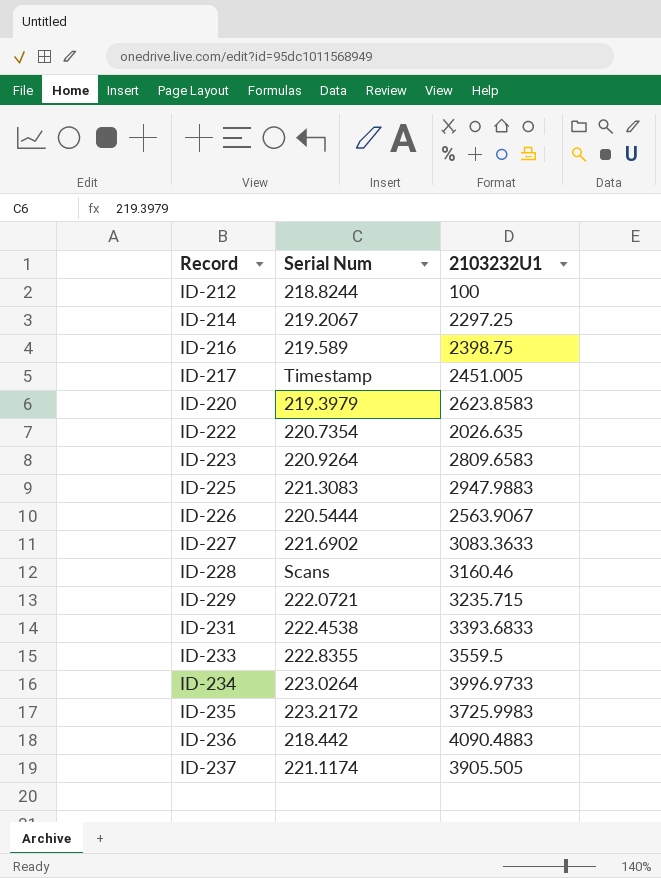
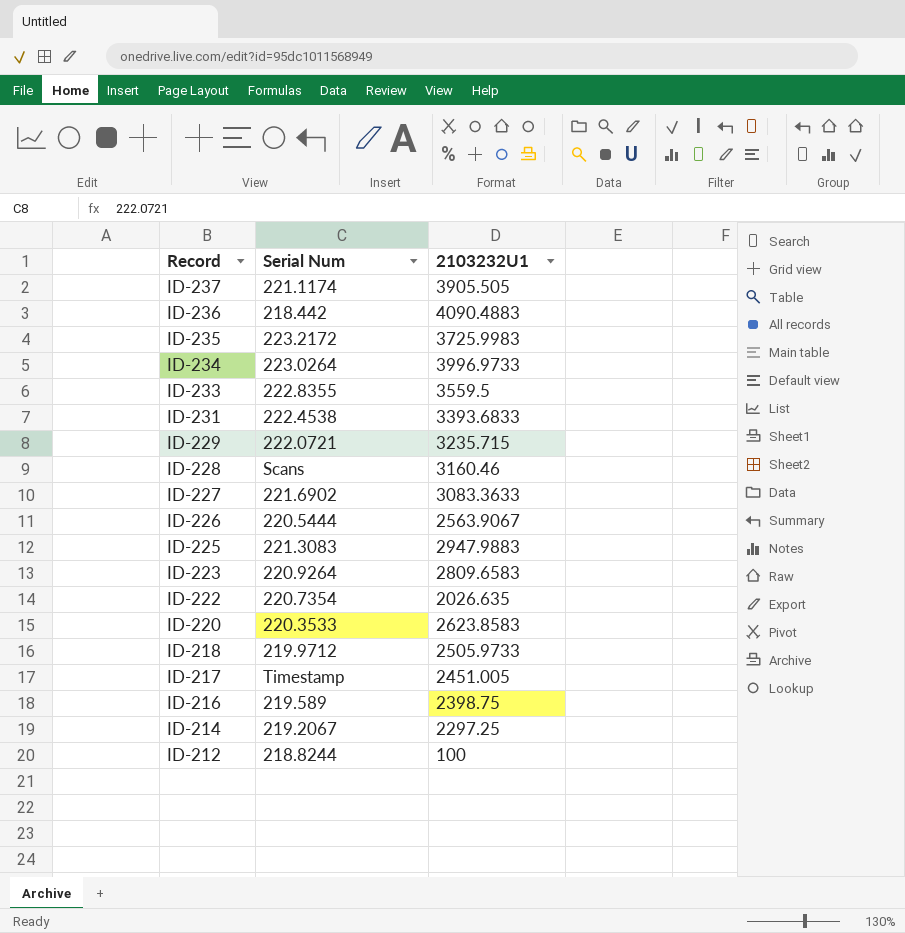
row order: Record ascending -> Record descending
ID-220 | Serial Num: 219.3979 -> 220.3533
row ID-218: none -> 219.9712 | 2505.9733

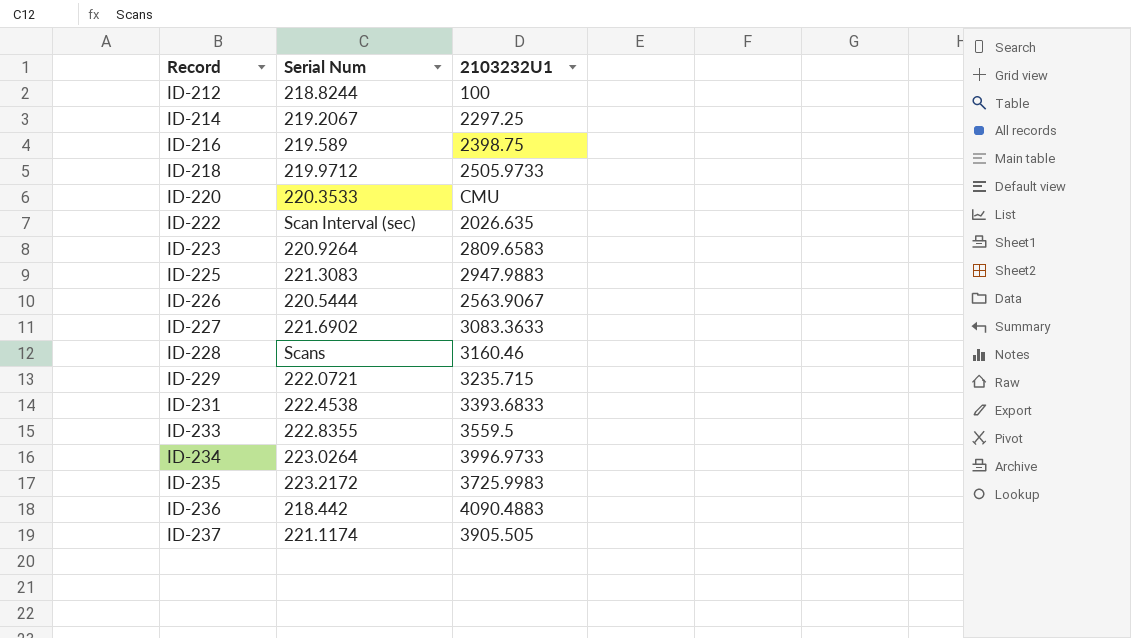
row order: Record descending -> Record ascending
row ID-217: Timestamp | 2451.005 -> none
ID-220 | 2103232U1: 2623.8583 -> CMU
ID-222 | Serial Num: 220.7354 -> Scan Interval (sec)

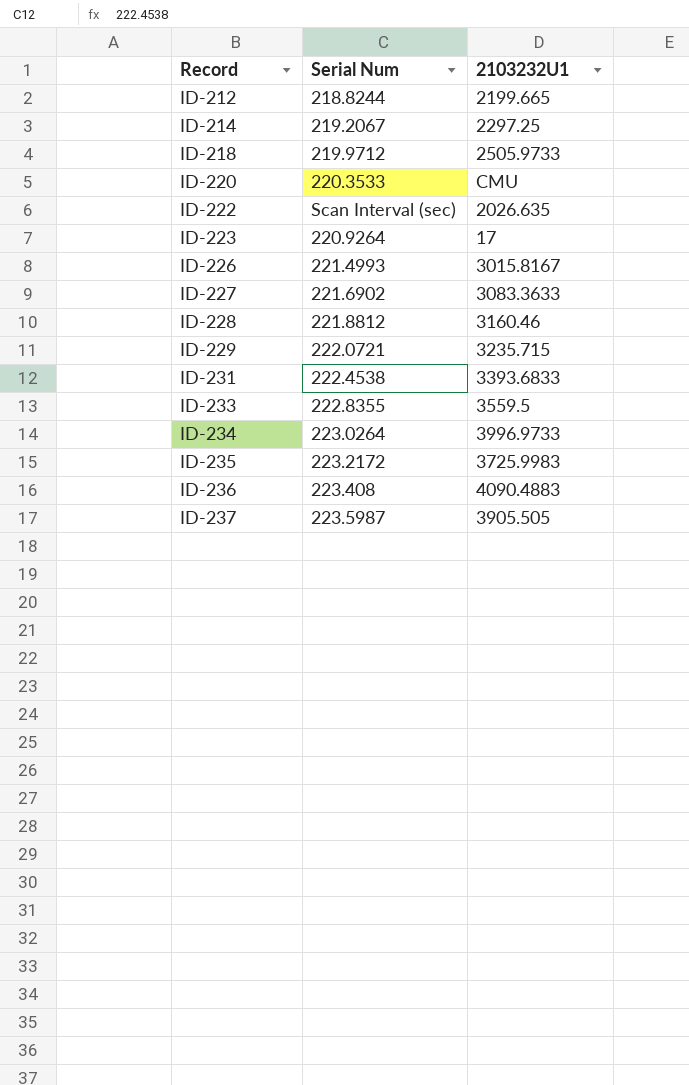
row ID-216: 219.589 | 2398.75 -> none
row ID-225: 221.3083 | 2947.9883 -> none
ID-212 | 2103232U1: 100 -> 2199.665
ID-223 | 2103232U1: 2809.6583 -> 17
ID-226 | Serial Num: 220.5444 -> 221.4993
ID-226 | 2103232U1: 2563.9067 -> 3015.8167
ID-228 | Serial Num: Scans -> 221.8812
ID-236 | Serial Num: 218.442 -> 223.408
ID-237 | Serial Num: 221.1174 -> 223.5987

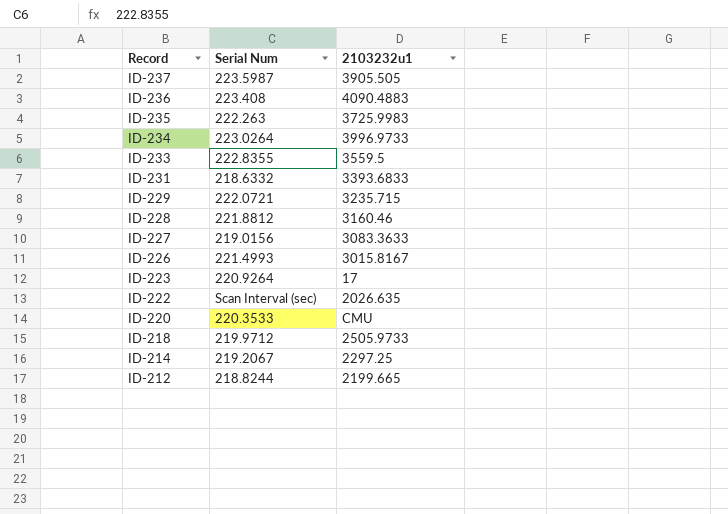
row order: Record ascending -> Record descending
column name: 2103232U1 -> 2103232u1
ID-235 | Serial Num: 223.2172 -> 222.263
ID-231 | Serial Num: 222.4538 -> 218.6332
ID-227 | Serial Num: 221.6902 -> 219.0156

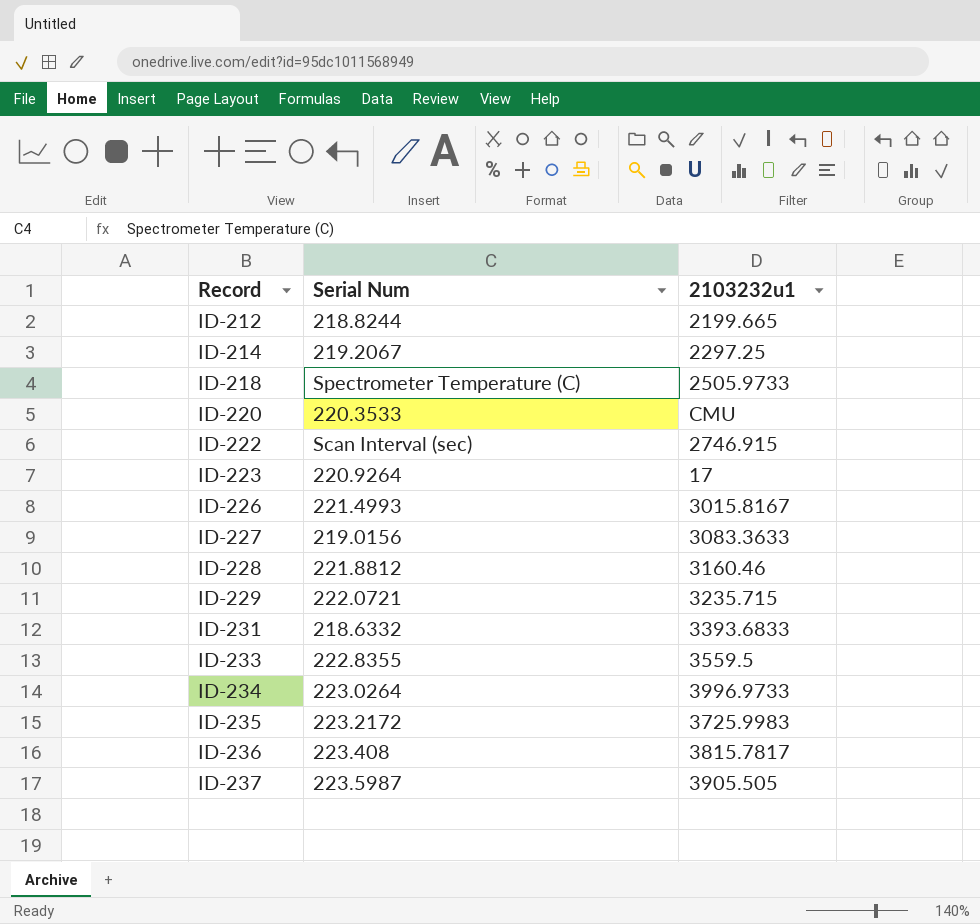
row order: Record descending -> Record ascending
ID-218 | Serial Num: 219.9712 -> Spectrometer Temperature (C)
ID-222 | 2103232u1: 2026.635 -> 2746.915
ID-235 | Serial Num: 222.263 -> 223.2172
ID-236 | 2103232u1: 4090.4883 -> 3815.7817

